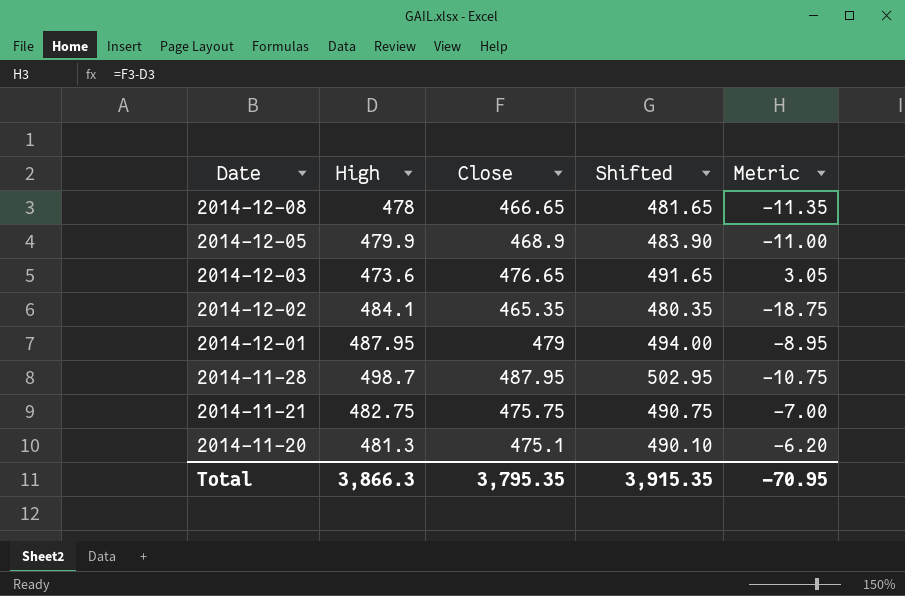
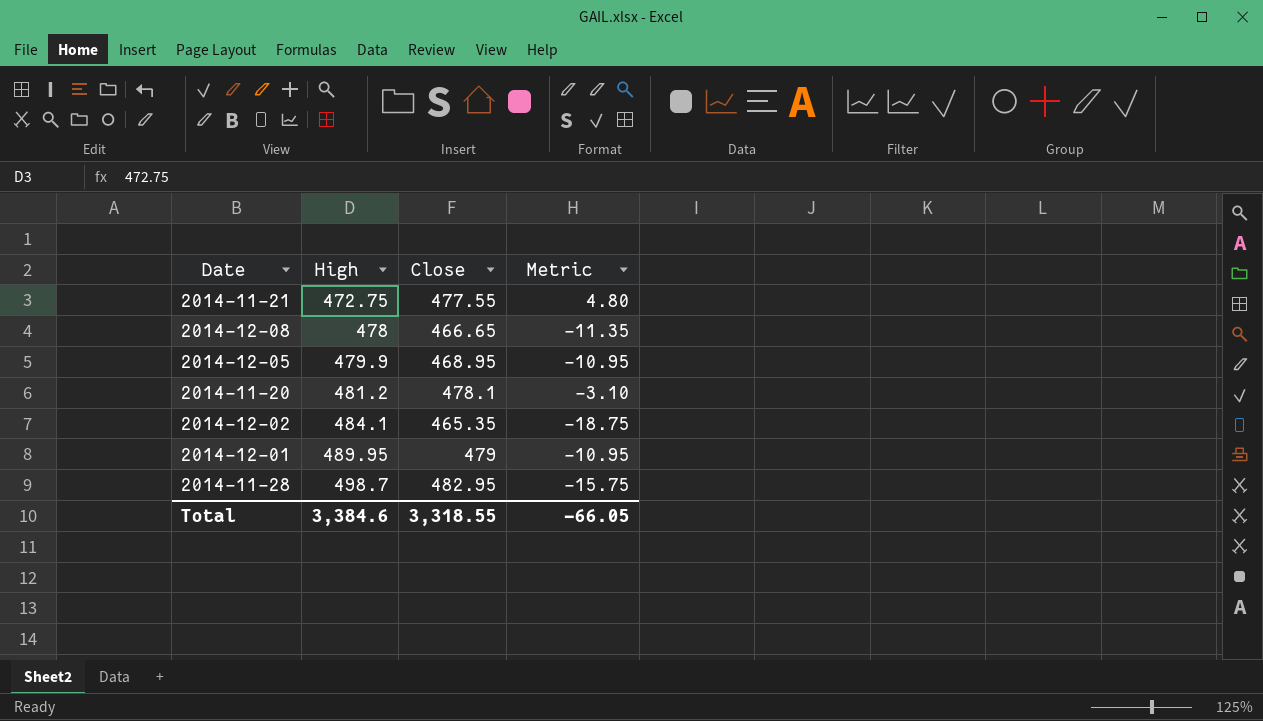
row order: Date descending -> High ascending
column Shifted | formula: [Close] + 15 -> none
row 2014-12-03: 473.6 | 476.65 | 491.65 | 3.05 -> none
2014-11-21 | High: 482.75 -> 472.75
2014-11-21 | Close: 475.75 -> 477.55
2014-11-21 | Metric: -7.00 -> 4.80
2014-12-05 | Close: 468.9 -> 468.95
2014-12-05 | Metric: -11.00 -> -10.95
2014-11-20 | High: 481.3 -> 481.2
2014-11-20 | Close: 475.1 -> 478.1
2014-11-20 | Metric: -6.20 -> -3.10
2014-12-01 | High: 487.95 -> 489.95
2014-12-01 | Metric: -8.95 -> -10.95
2014-11-28 | Close: 487.95 -> 482.95
2014-11-28 | Metric: -10.75 -> -15.75
Total | High: 3,866.3 -> 3,384.6
Total | Close: 3,795.35 -> 3,318.55
Total | Metric: -70.95 -> -66.05

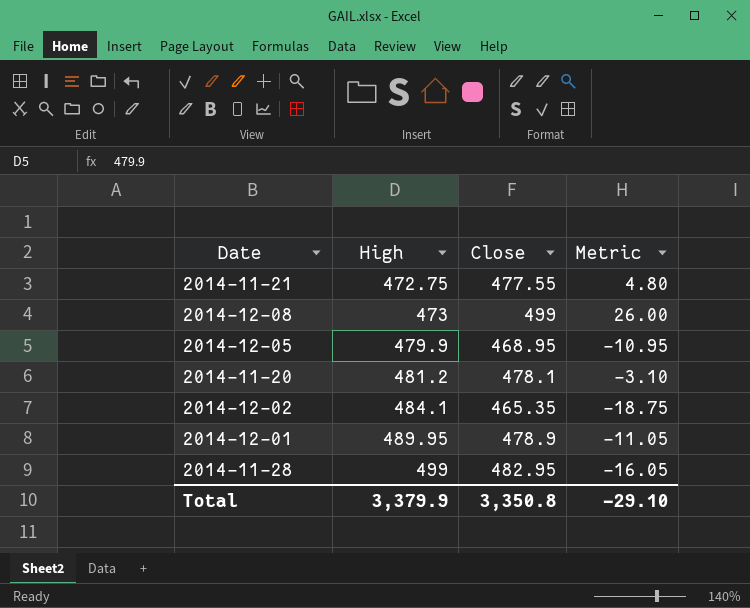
2014-12-08 | High: 478 -> 473
2014-12-08 | Close: 466.65 -> 499
2014-12-08 | Metric: -11.35 -> 26.00
2014-12-01 | Close: 479 -> 478.9
2014-12-01 | Metric: -10.95 -> -11.05
2014-11-28 | High: 498.7 -> 499
2014-11-28 | Metric: -15.75 -> -16.05
Total | High: 3,384.6 -> 3,379.9
Total | Close: 3,318.55 -> 3,350.8
Total | Metric: -66.05 -> -29.10

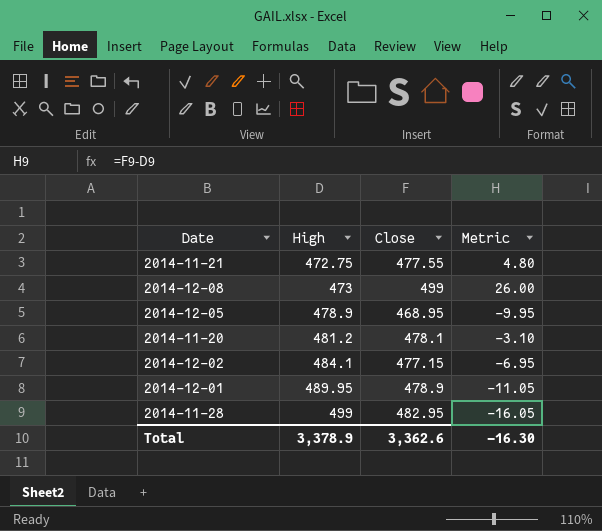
2014-12-05 | High: 479.9 -> 478.9
2014-12-05 | Metric: -10.95 -> -9.95
2014-12-02 | Close: 465.35 -> 477.15
2014-12-02 | Metric: -18.75 -> -6.95
Total | High: 3,379.9 -> 3,378.9
Total | Close: 3,350.8 -> 3,362.6
Total | Metric: -29.10 -> -16.30

